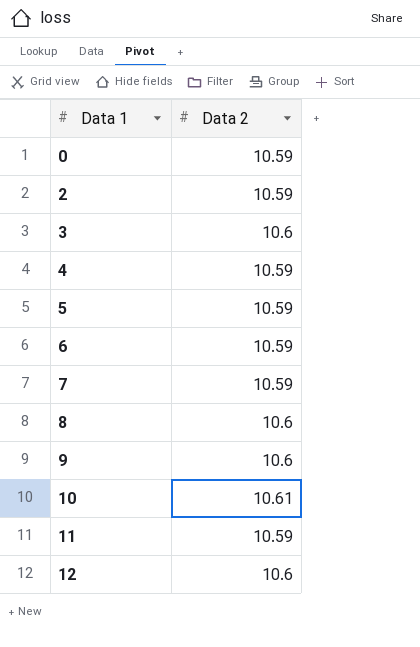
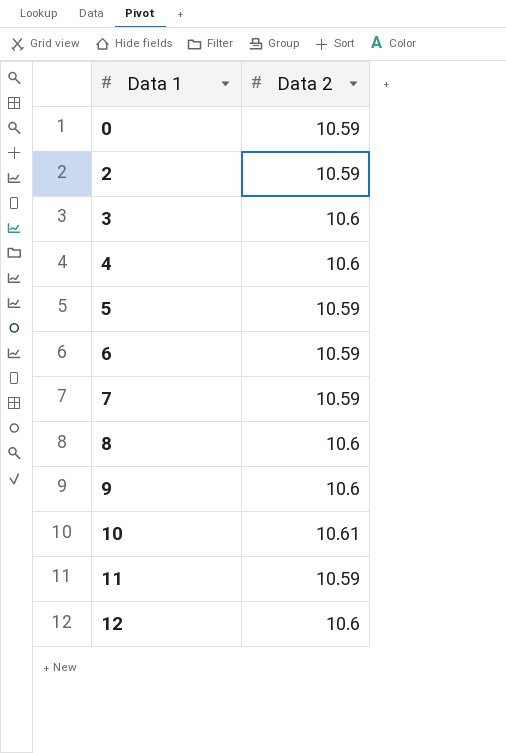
4 | Data 2: 10.59 -> 10.6

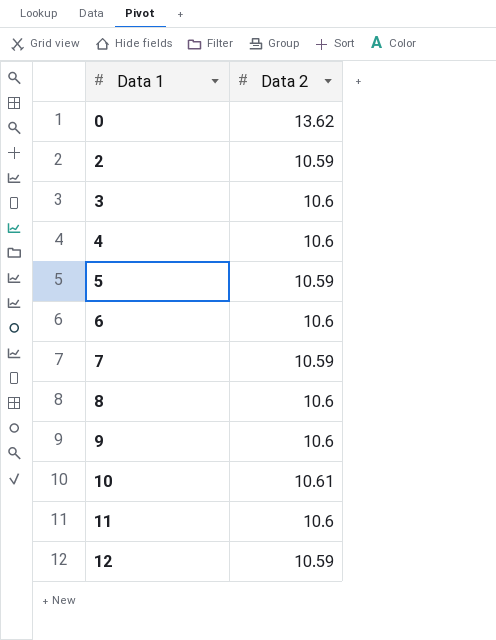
0 | Data 2: 10.59 -> 13.62
6 | Data 2: 10.59 -> 10.6
11 | Data 2: 10.59 -> 10.6
12 | Data 2: 10.6 -> 10.59

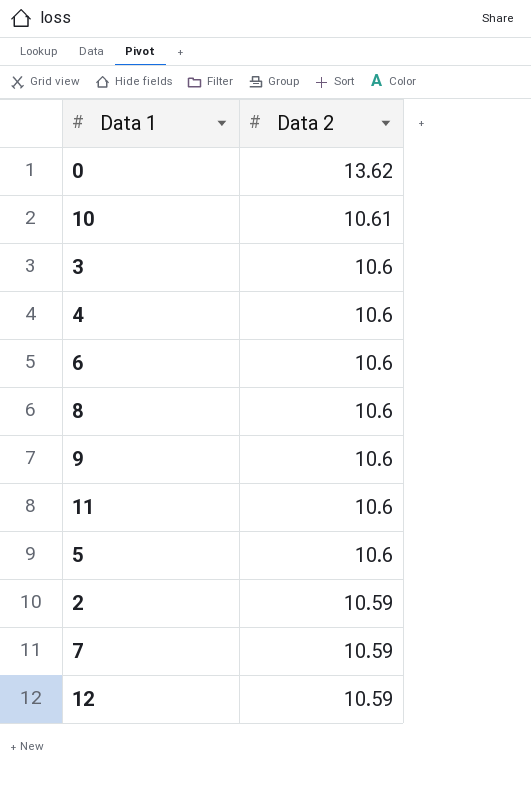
row order: Data 1 ascending -> Data 2 descending
5 | Data 2: 10.59 -> 10.6

